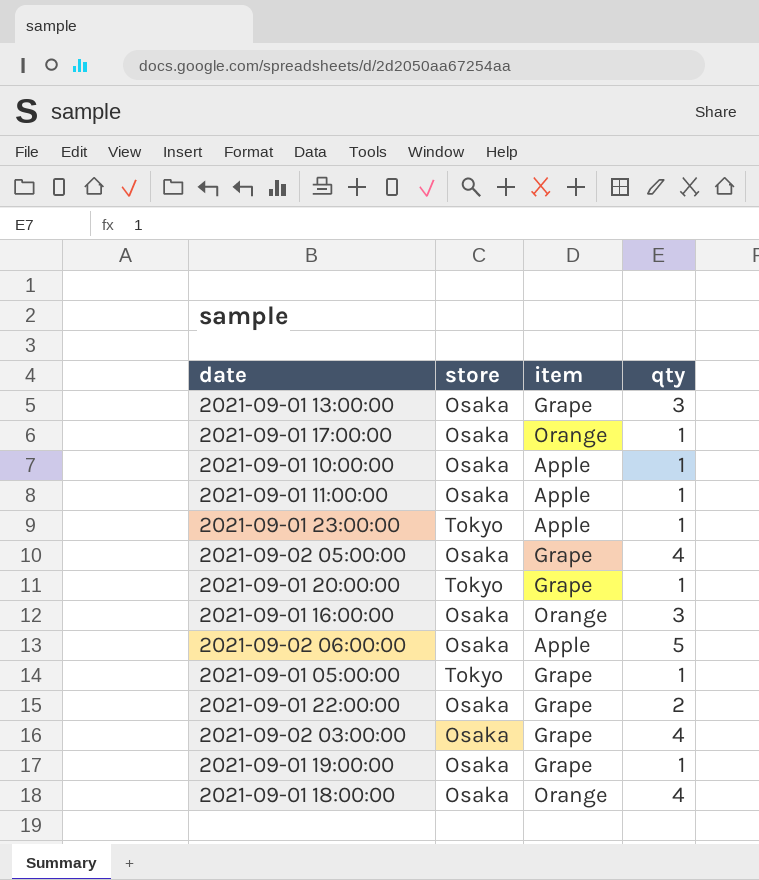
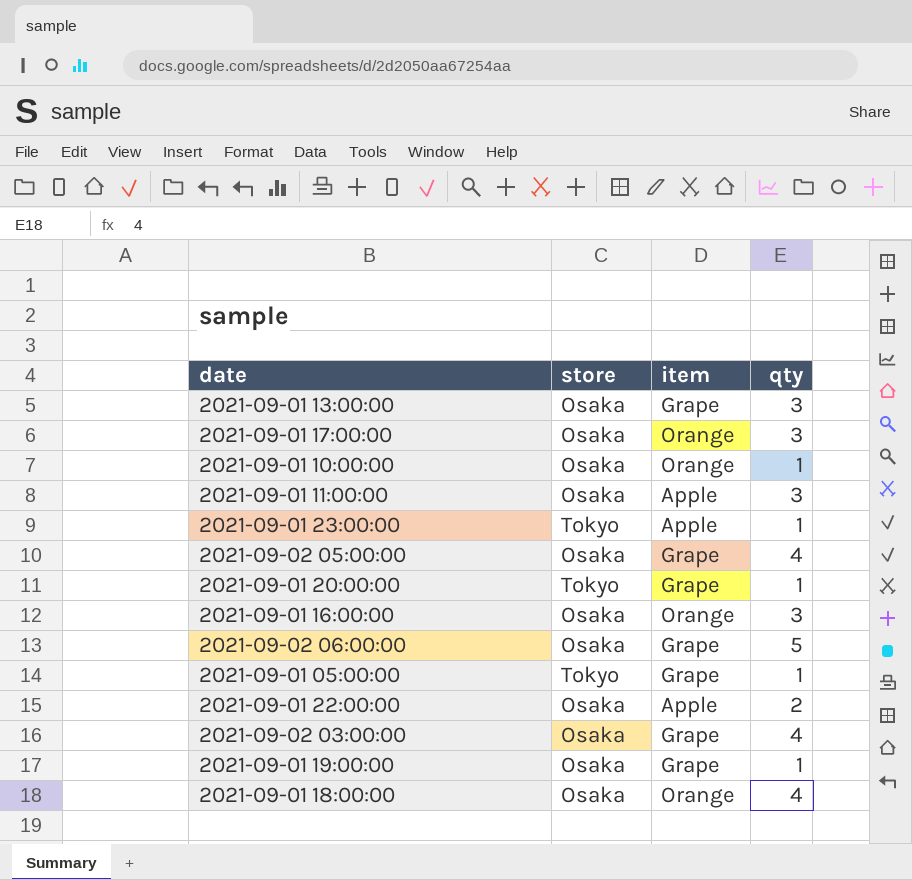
2021-09-01 17:00:00 | qty: 1 -> 3
2021-09-01 10:00:00 | item: Apple -> Orange
2021-09-01 11:00:00 | qty: 1 -> 3
2021-09-02 06:00:00 | item: Apple -> Grape
2021-09-01 22:00:00 | item: Grape -> Apple

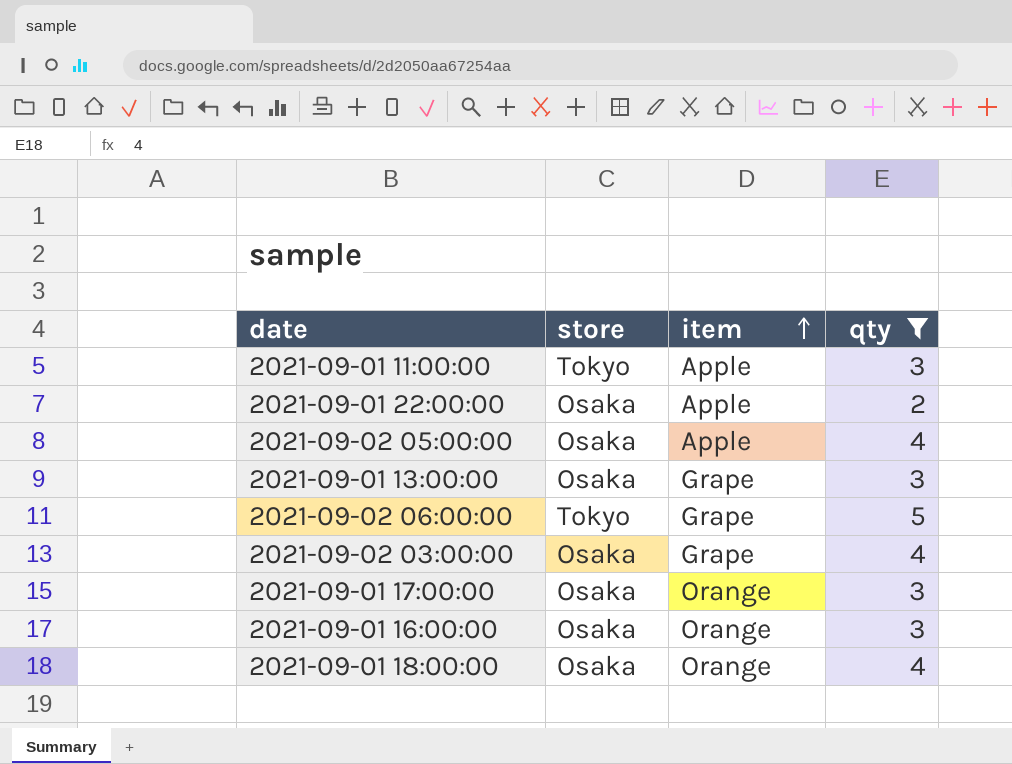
filter: none -> qty != 1
row order: none -> item ascending
2021-09-01 11:00:00 | store: Osaka -> Tokyo
2021-09-02 05:00:00 | item: Grape -> Apple
2021-09-02 06:00:00 | store: Osaka -> Tokyo

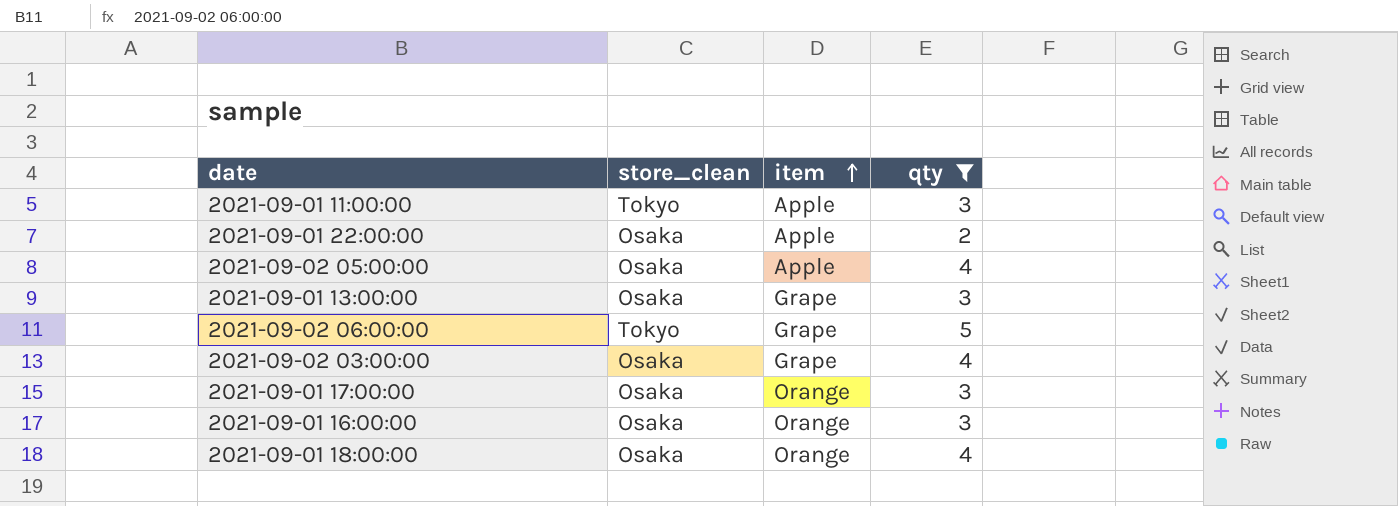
column name: store -> store_clean

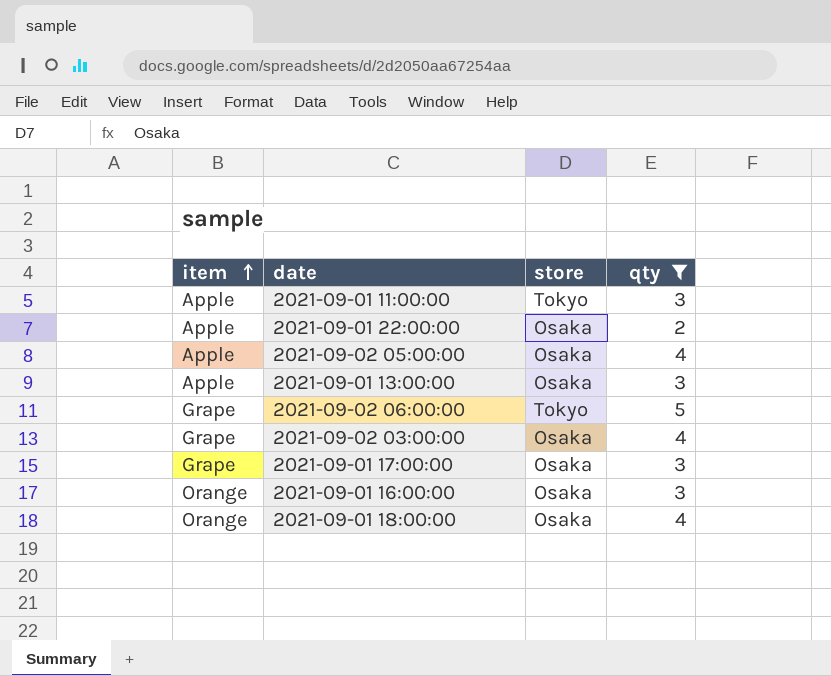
column item | position: 3 -> 1
column name: store_clean -> store
2021-09-01 13:00:00 | item: Grape -> Apple
2021-09-01 17:00:00 | item: Orange -> Grape

